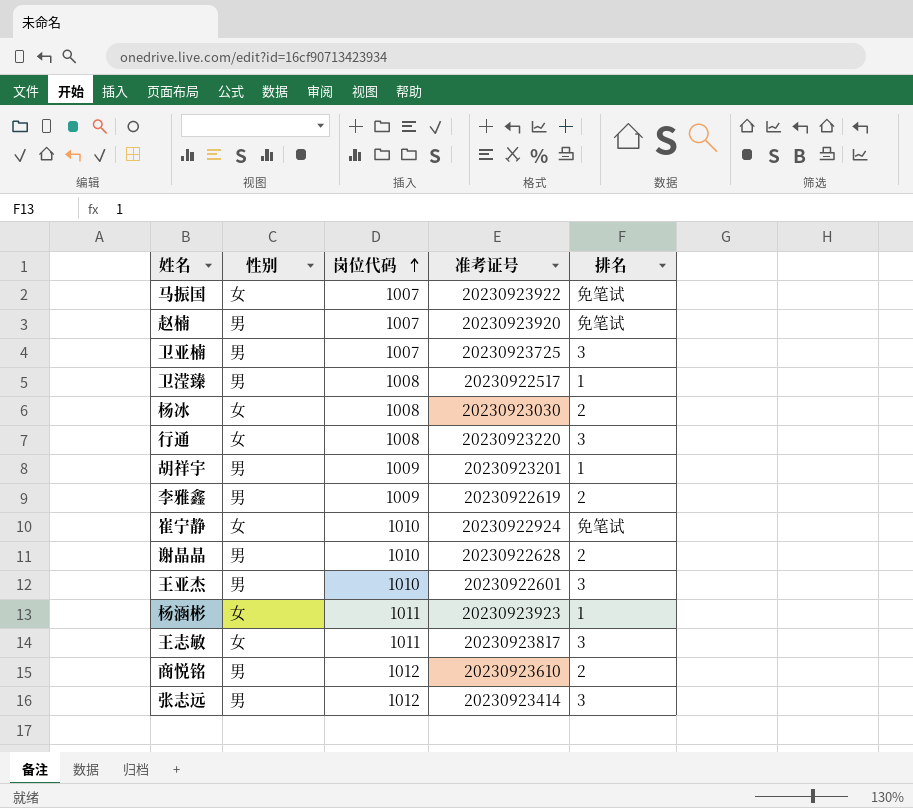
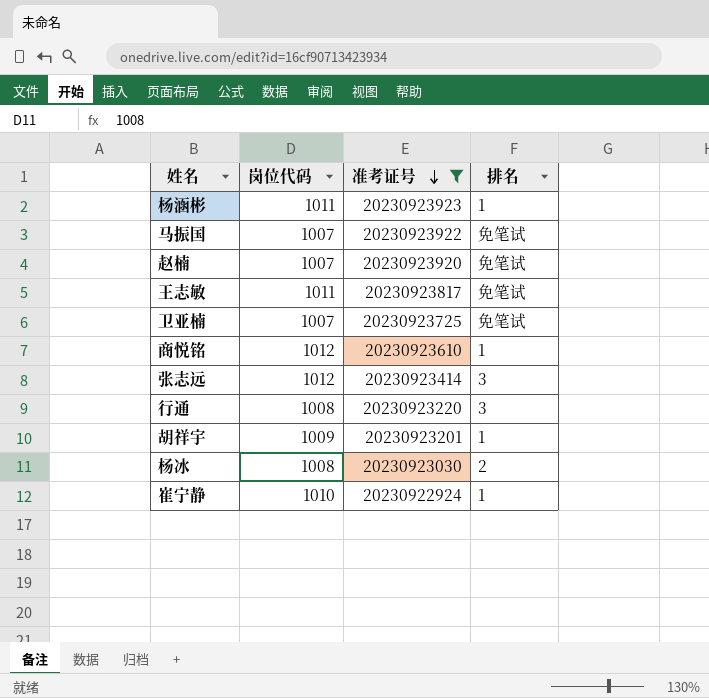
filter: none -> 准考证号 >= 20230922924
row order: 岗位代码 ascending -> 准考证号 descending
column 性别 | position: 2 -> none
王志敏 | 排名: 3 -> 免笔试
卫亚楠 | 排名: 3 -> 免笔试
商悦铭 | 排名: 2 -> 1
崔宁静 | 排名: 免笔试 -> 1

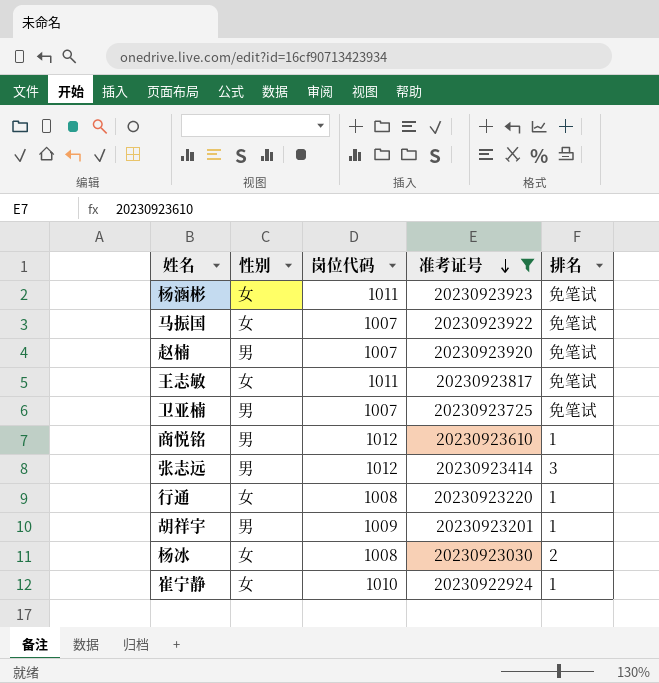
column 性别 | position: none -> 2
杨涵彬 | 排名: 1 -> 免笔试
行通 | 排名: 3 -> 1

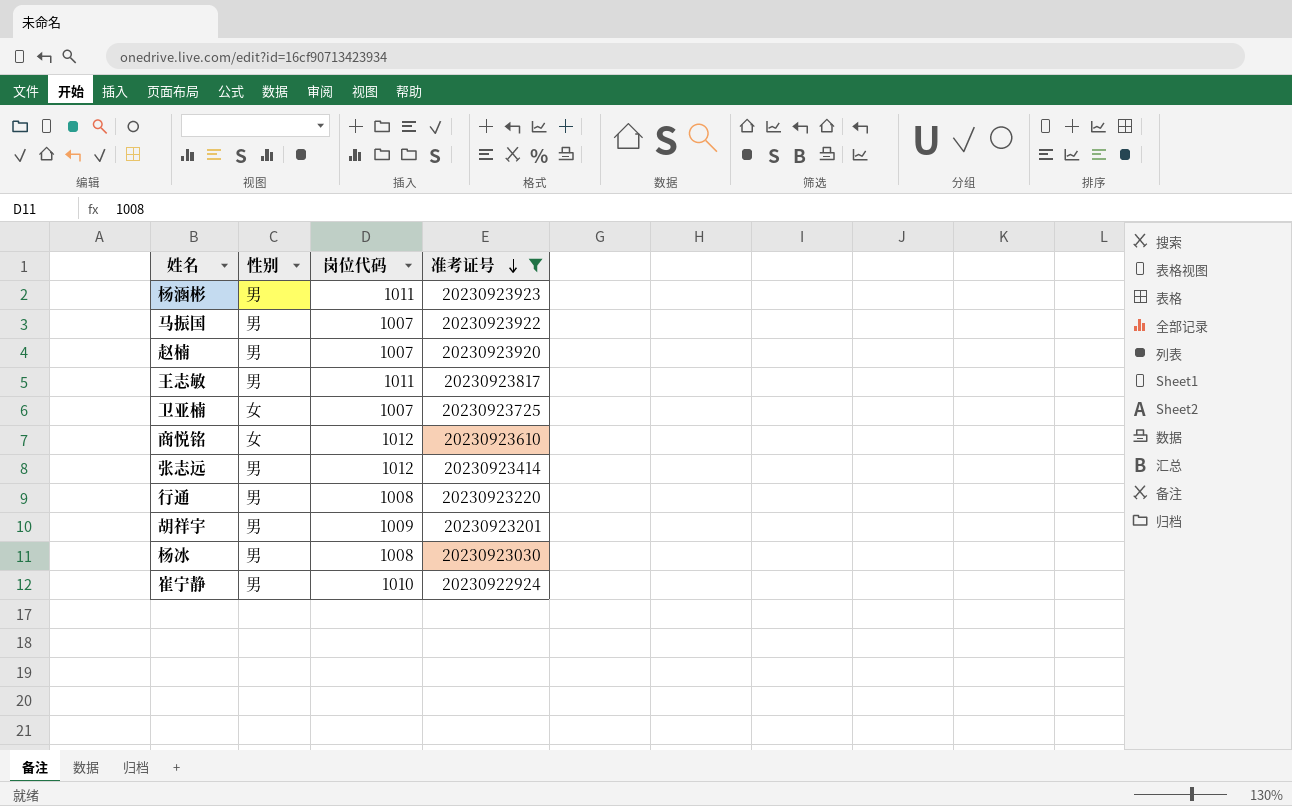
column 排名 | position: 5 -> none
杨涵彬 | 性别: 女 -> 男
马振国 | 性别: 女 -> 男
王志敏 | 性别: 女 -> 男
卫亚楠 | 性别: 男 -> 女
商悦铭 | 性别: 男 -> 女
行通 | 性别: 女 -> 男
杨冰 | 性别: 女 -> 男
崔宁静 | 性别: 女 -> 男

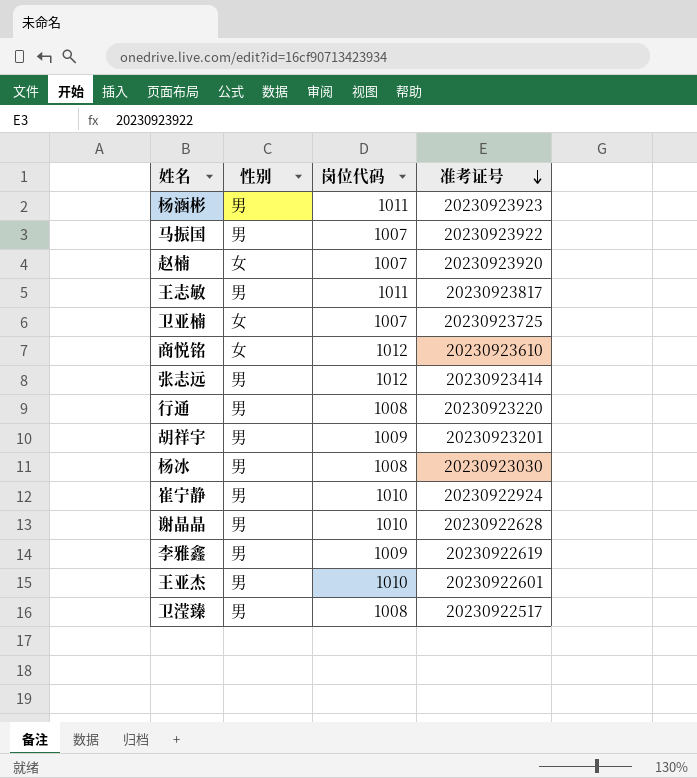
filter: 准考证号 >= 20230922924 -> none
赵楠 | 性别: 男 -> 女

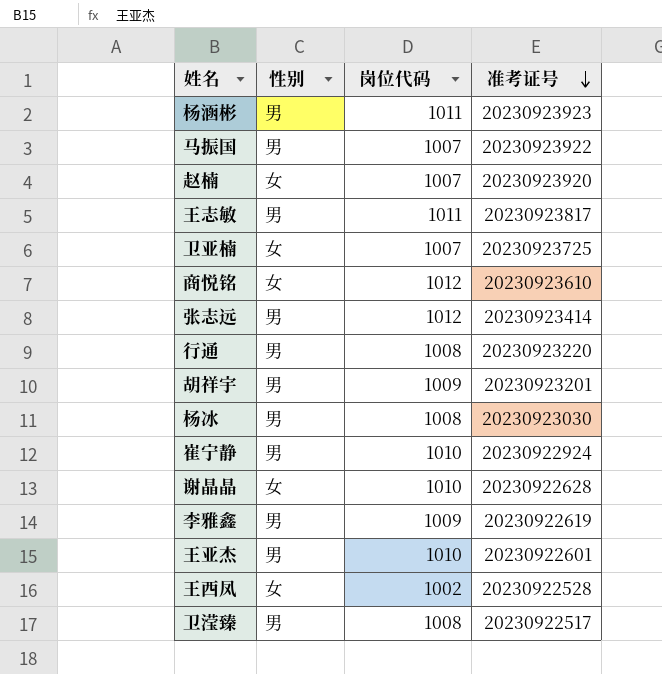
谢晶晶 | 性别: 男 -> 女
row 王西凤: none -> 女 | 1002 | 20230922528

